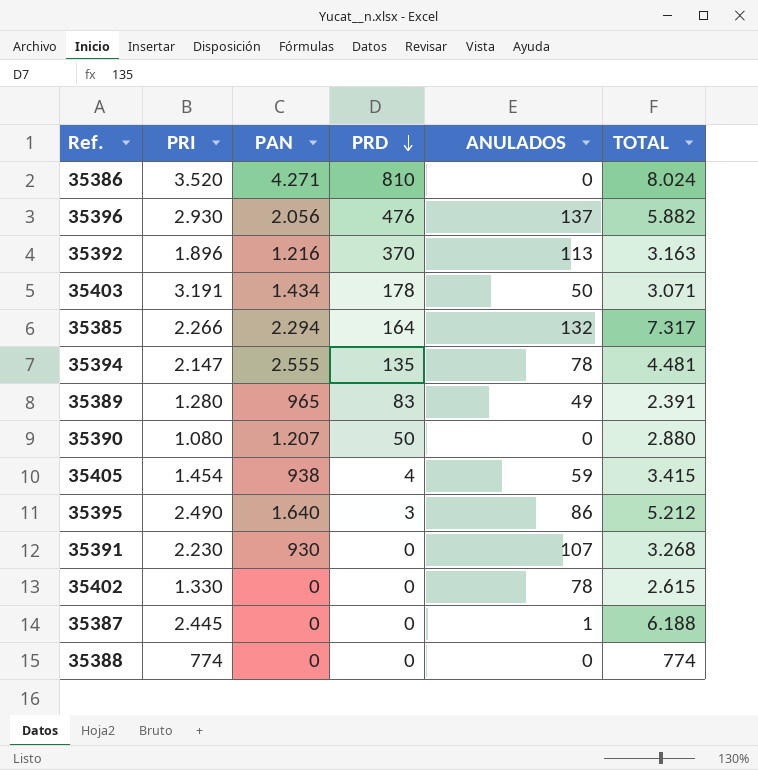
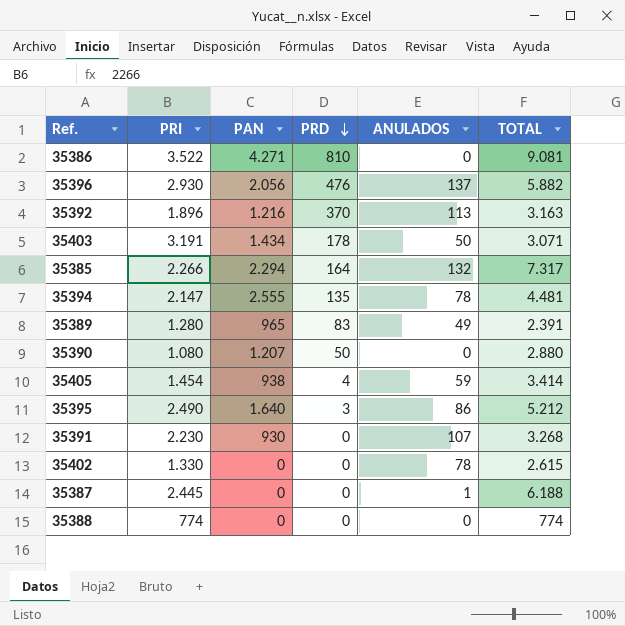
35386 | PRI: 3.520 -> 3.522
35386 | TOTAL: 8.024 -> 9.081
35405 | TOTAL: 3.415 -> 3.414

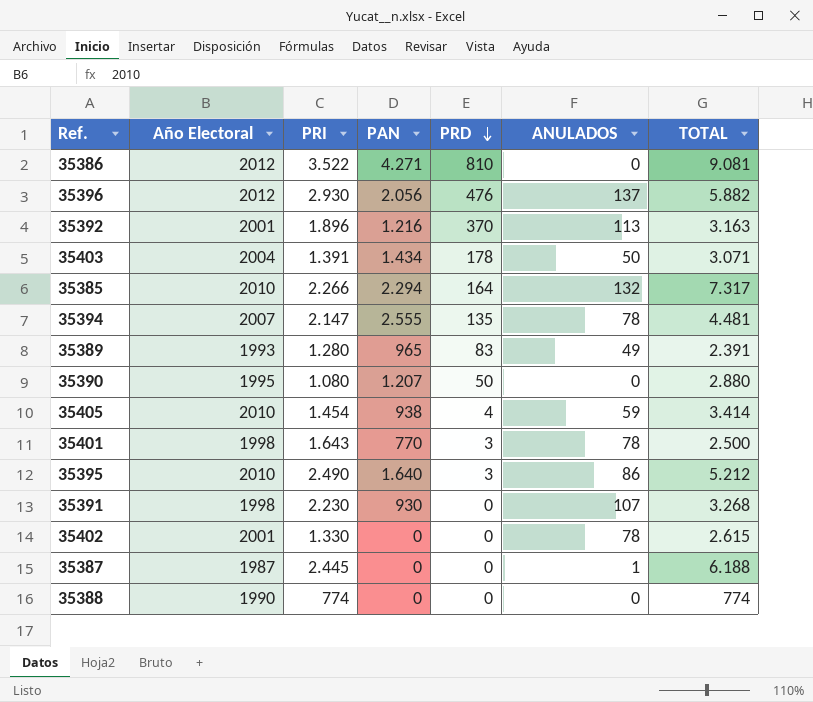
column Año Electoral | position: none -> 2
35403 | PRI: 3.191 -> 1.391
row 35401: none -> 1998 | 1.643 | 770 | 3 | 78 | 2.500

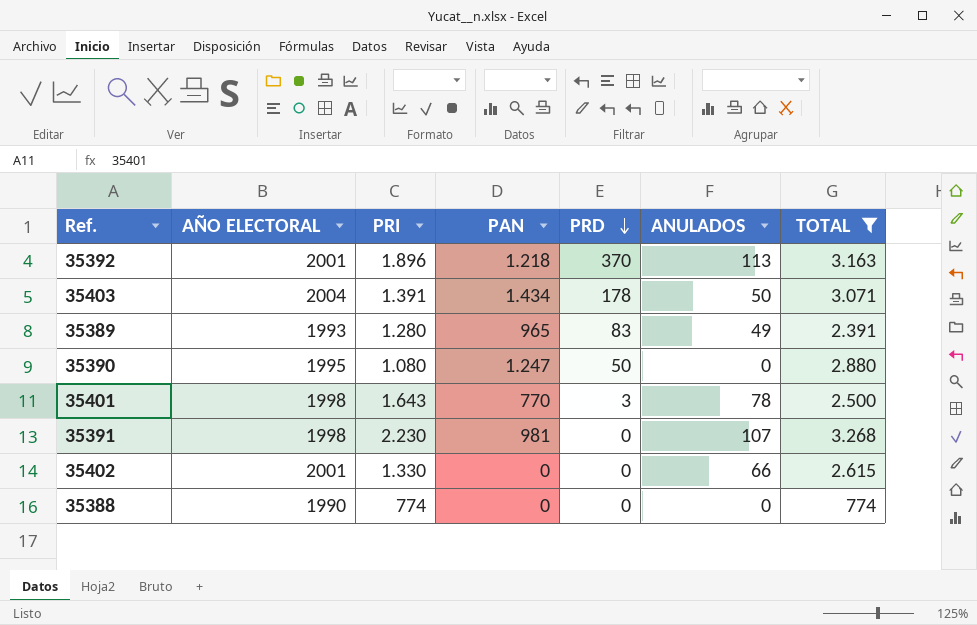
filter: none -> TOTAL <= 3.268
column name: Año Electoral -> AÑO ELECTORAL
35392 | PAN: 1.216 -> 1.218
35390 | PAN: 1.207 -> 1.247
35391 | PAN: 930 -> 981
35402 | ANULADOS: 78 -> 66

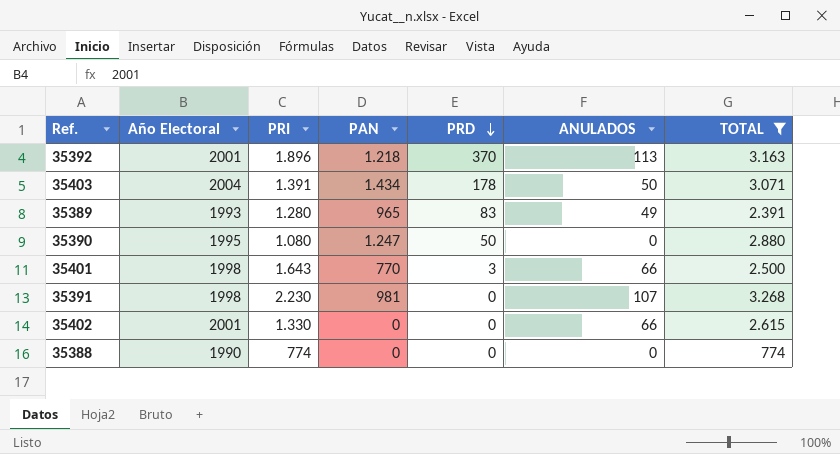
column name: AÑO ELECTORAL -> Año Electoral
35401 | ANULADOS: 78 -> 66

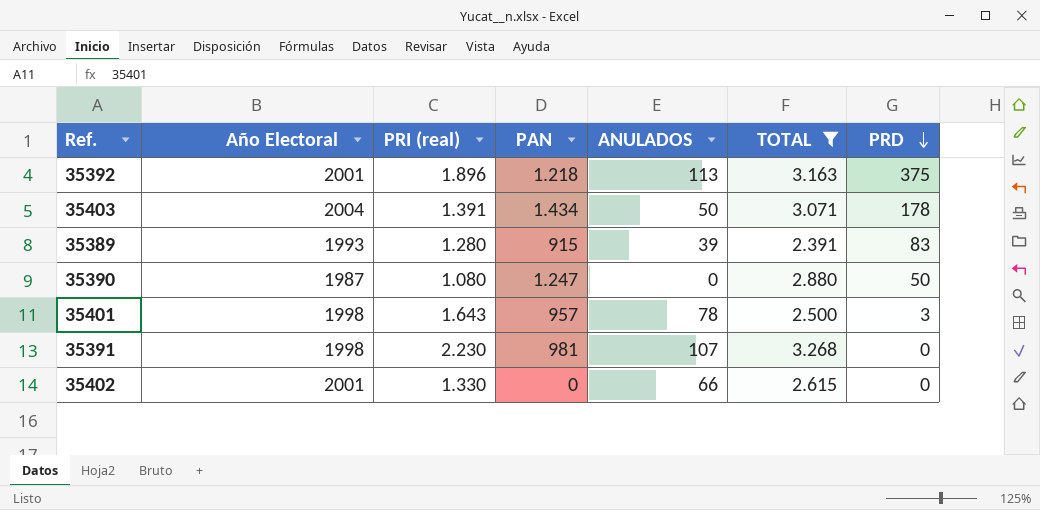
column name: PRI -> PRI (real)
column PRD | position: 5 -> 7
row 35388: 1990 | 774 | 0 | 0 | 0 | 774 -> none
35392 | PRD: 370 -> 375
35389 | PAN: 965 -> 915
35389 | ANULADOS: 49 -> 39
35390 | Año Electoral: 1995 -> 1987
35401 | PAN: 770 -> 957
35401 | ANULADOS: 66 -> 78

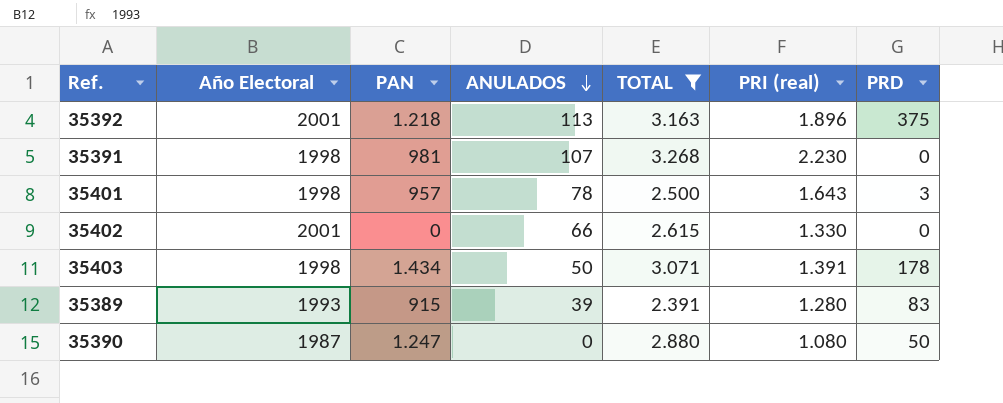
row order: PRD descending -> ANULADOS descending
column PRI (real) | position: 3 -> 6
35403 | Año Electoral: 2004 -> 1998

